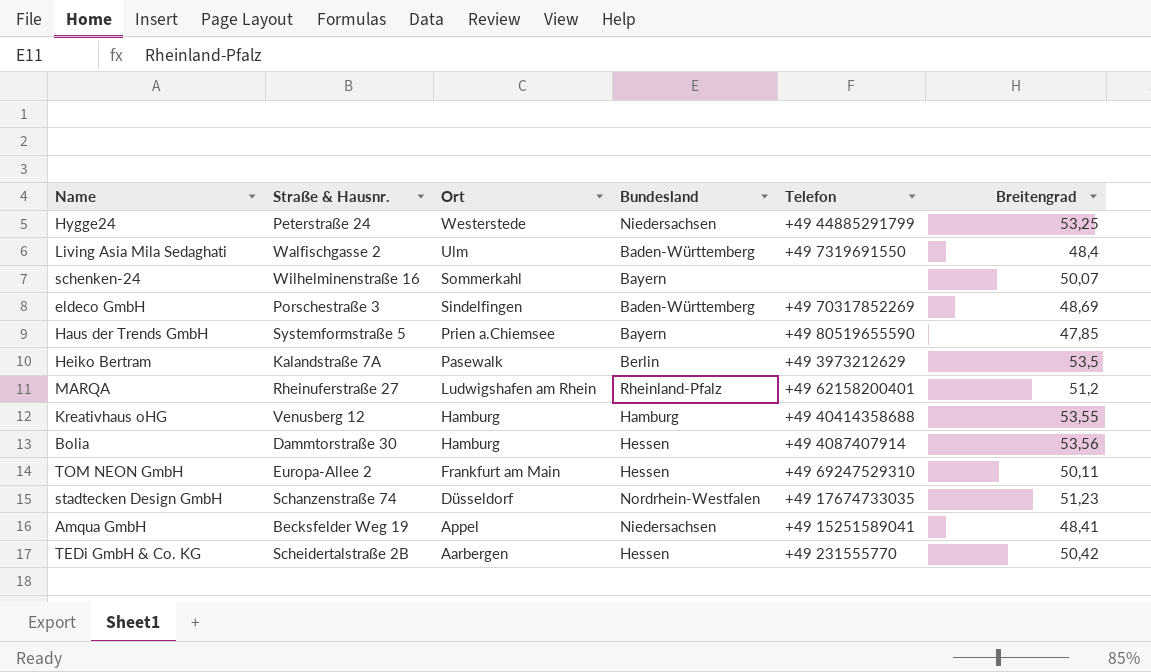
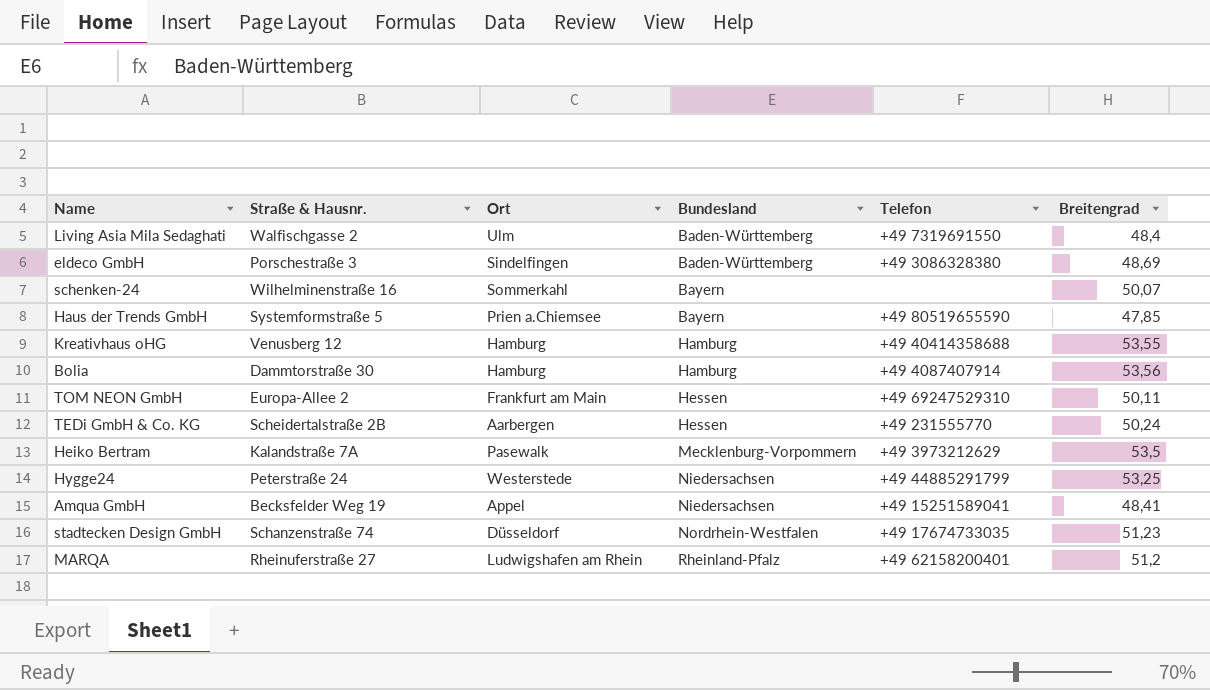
row order: Ort descending -> Bundesland ascending
eldeco GmbH | Telefon: +49 70317852269 -> +49 3086328380
Bolia | Bundesland: Hessen -> Hamburg
TEDi GmbH & Co. KG | Breitengrad: 50,42 -> 50,24
Heiko Bertram | Bundesland: Berlin -> Mecklenburg-Vorpommern

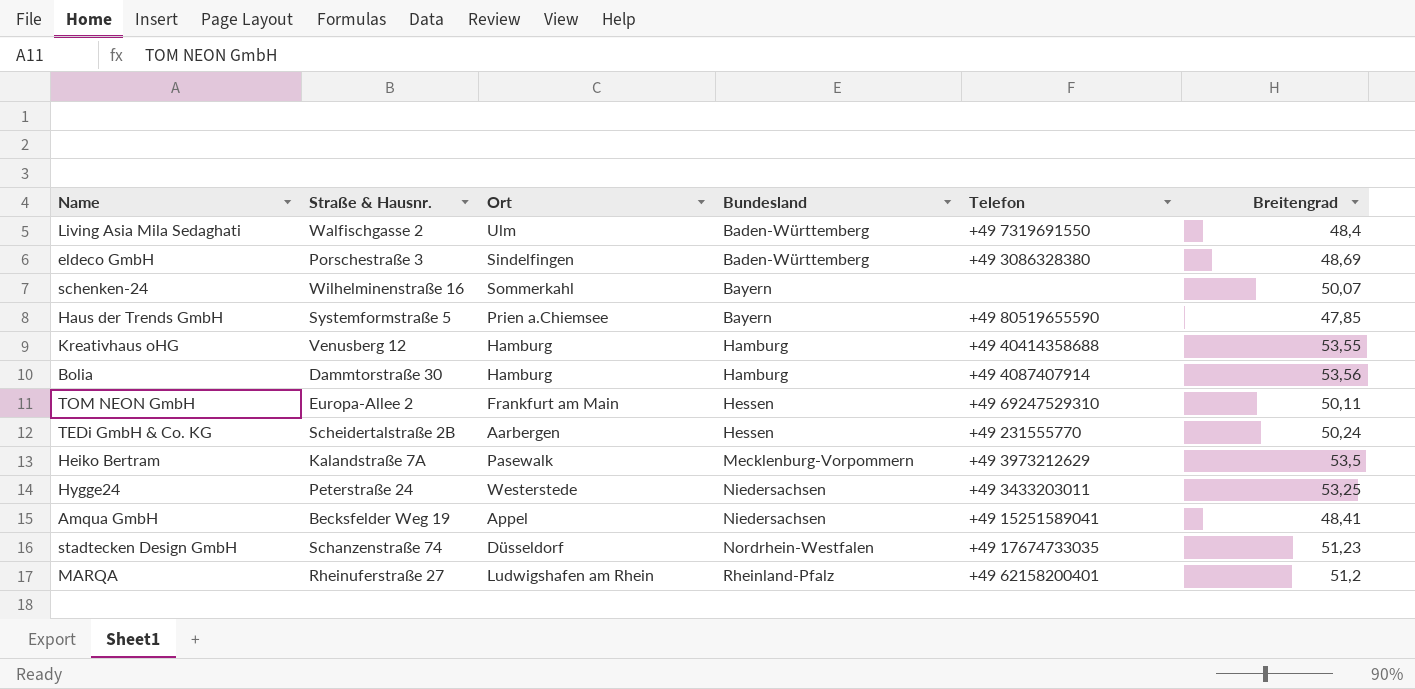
Hygge24 | Telefon: +49 44885291799 -> +49 3433203011

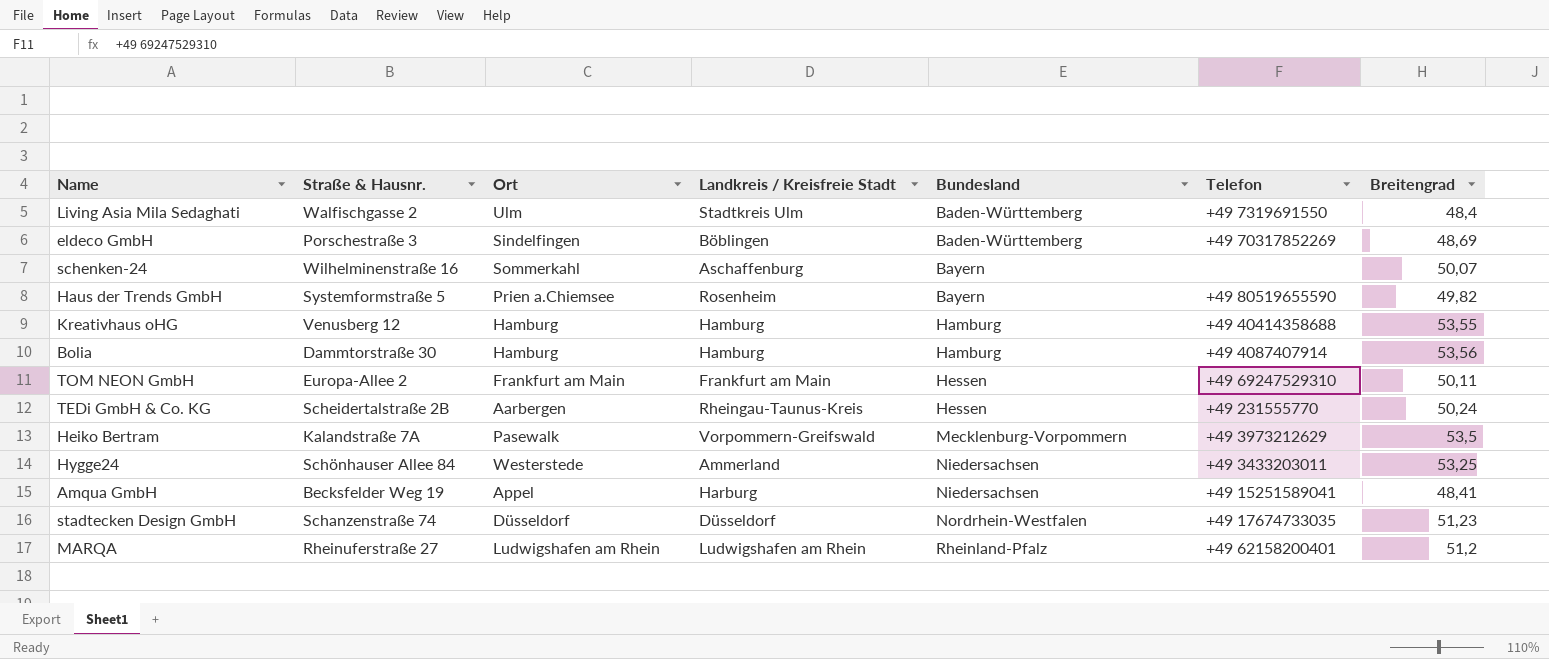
column Landkreis / Kreisfreie Stadt | position: none -> 4
eldeco GmbH | Telefon: +49 3086328380 -> +49 70317852269
Haus der Trends GmbH | Breitengrad: 47,85 -> 49,82
Hygge24 | Straße & Hausnr.: Peterstraße 24 -> Schönhauser Allee 84

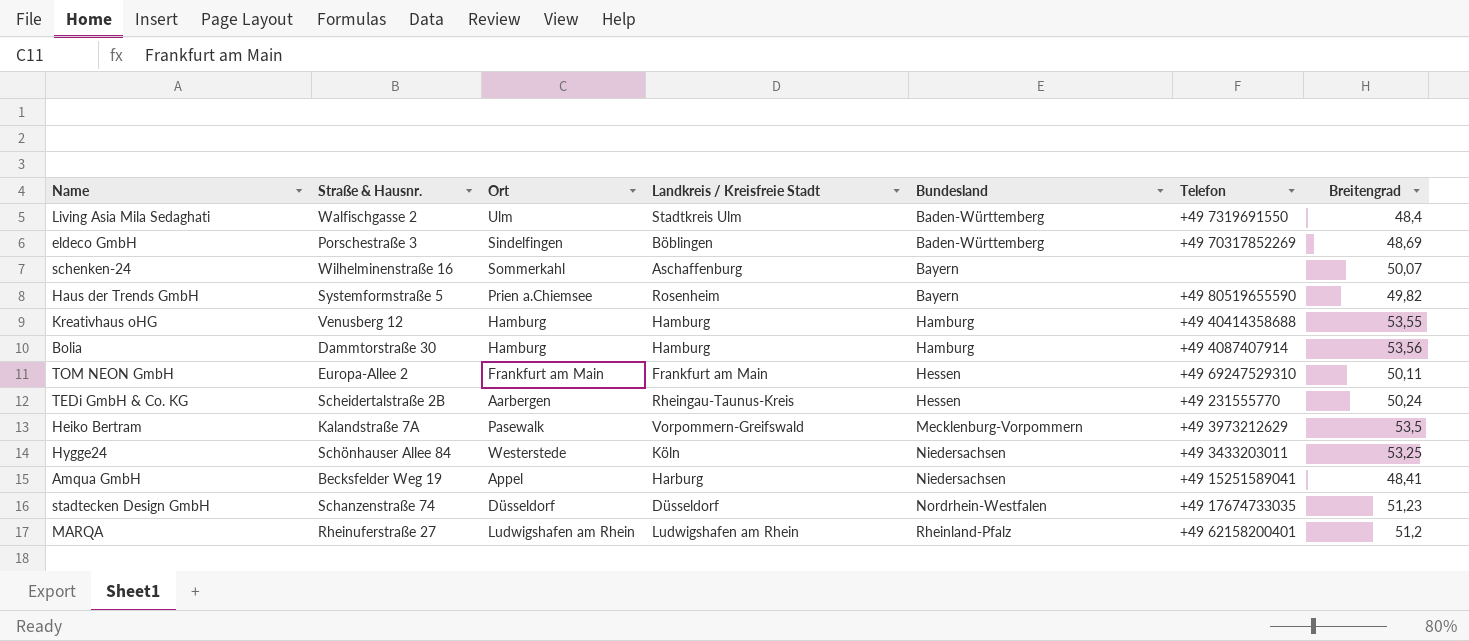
Hygge24 | Landkreis / Kreisfreie Stadt: Ammerland -> Köln

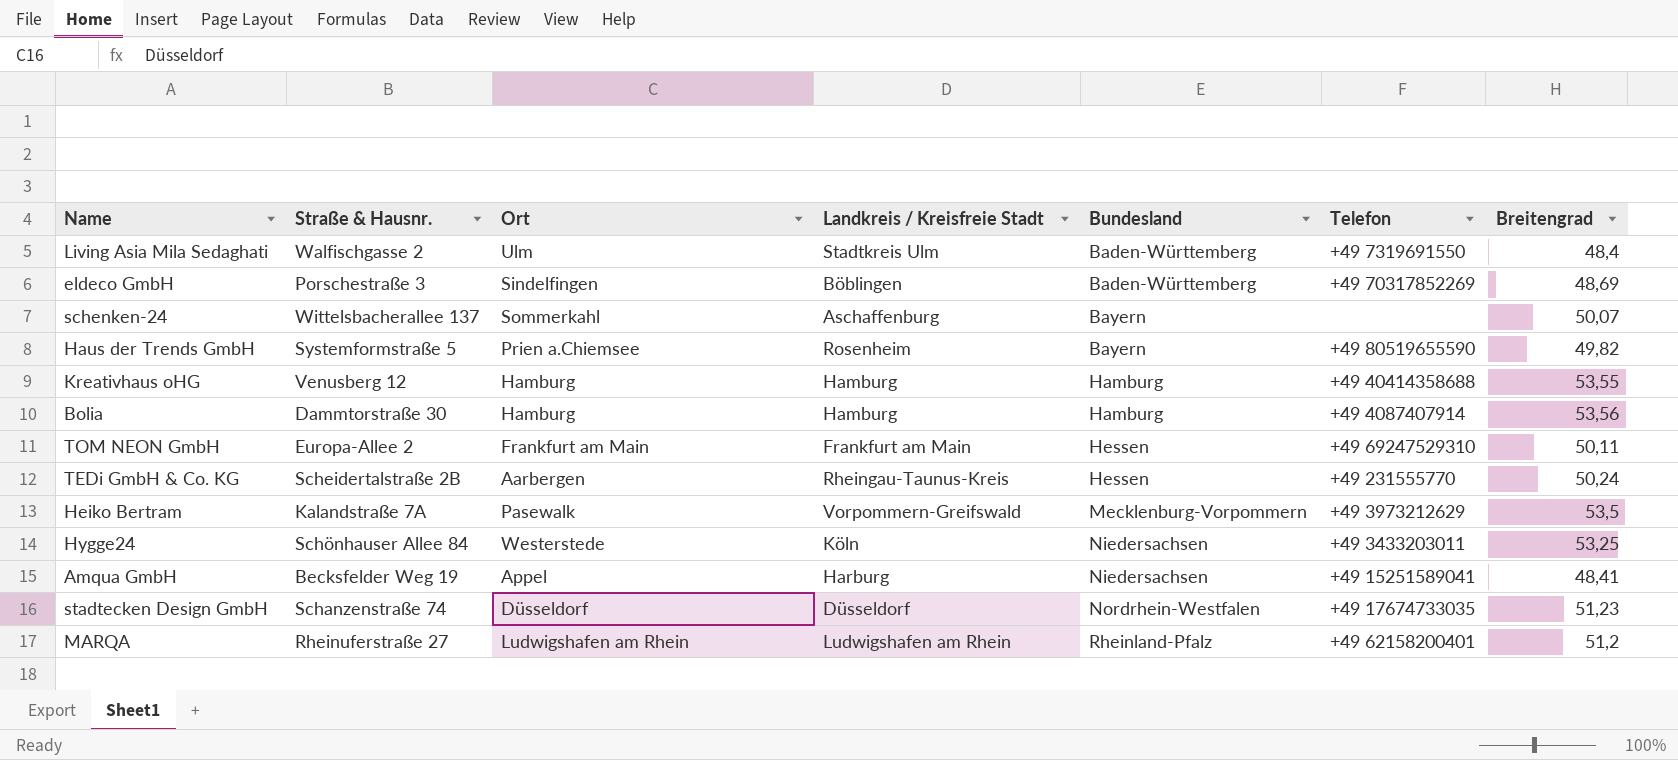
schenken-24 | Straße & Hausnr.: Wilhelminenstraße 16 -> Wittelsbacherallee 137

